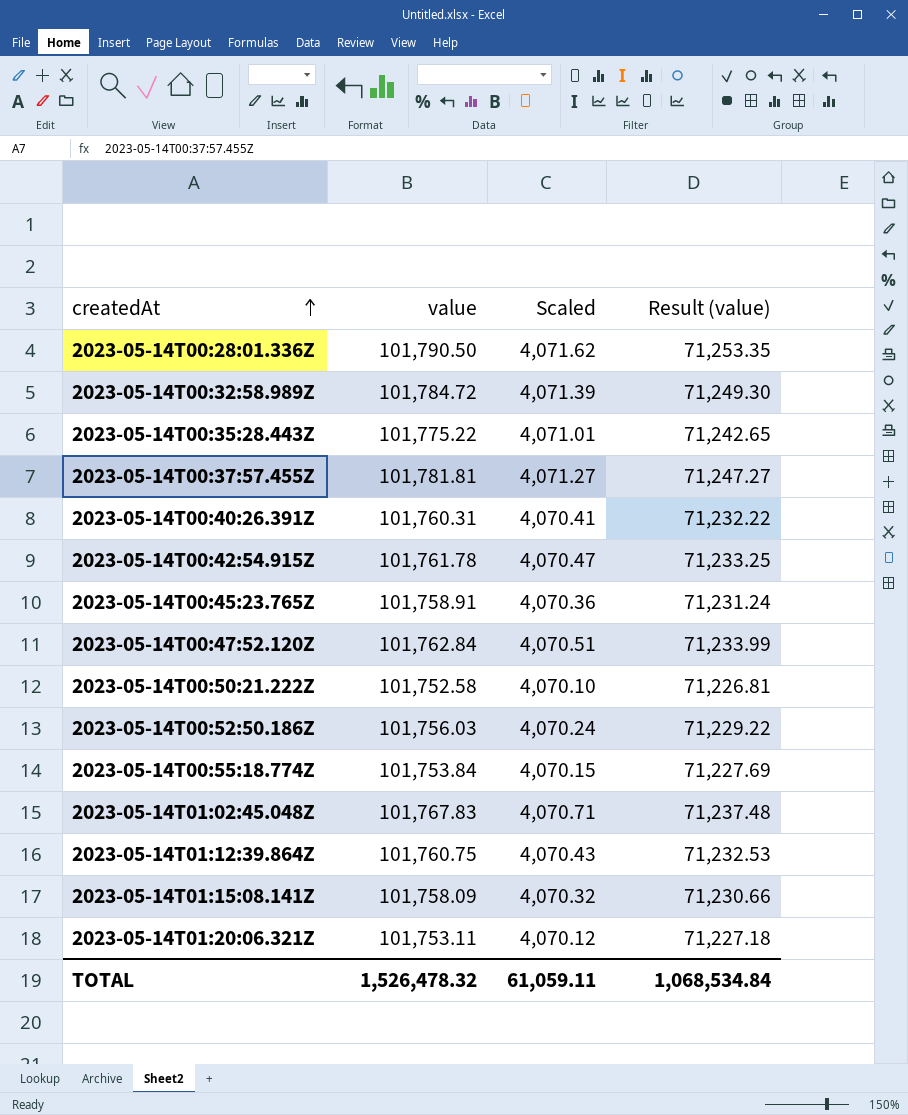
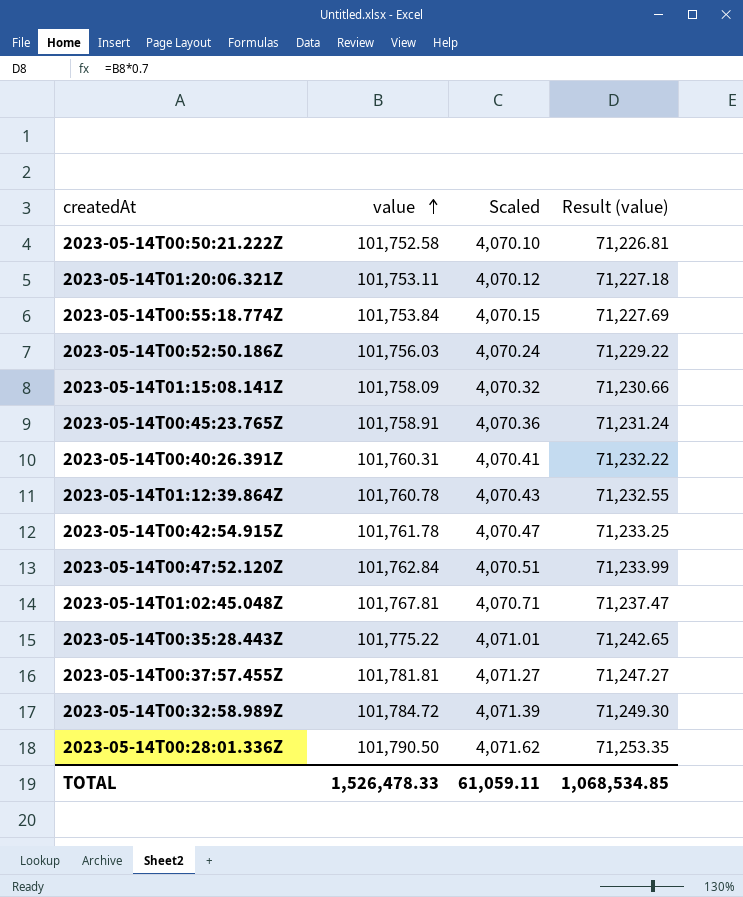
row order: createdAt ascending -> value ascending
2023-05-14T01:12:39.864Z | value: 101,760.75 -> 101,760.78
2023-05-14T01:12:39.864Z | Result (value): 71,232.53 -> 71,232.55
2023-05-14T01:02:45.048Z | value: 101,767.83 -> 101,767.81
2023-05-14T01:02:45.048Z | Result (value): 71,237.48 -> 71,237.47
TOTAL | value: 1,526,478.32 -> 1,526,478.33
TOTAL | Result (value): 1,068,534.84 -> 1,068,534.85

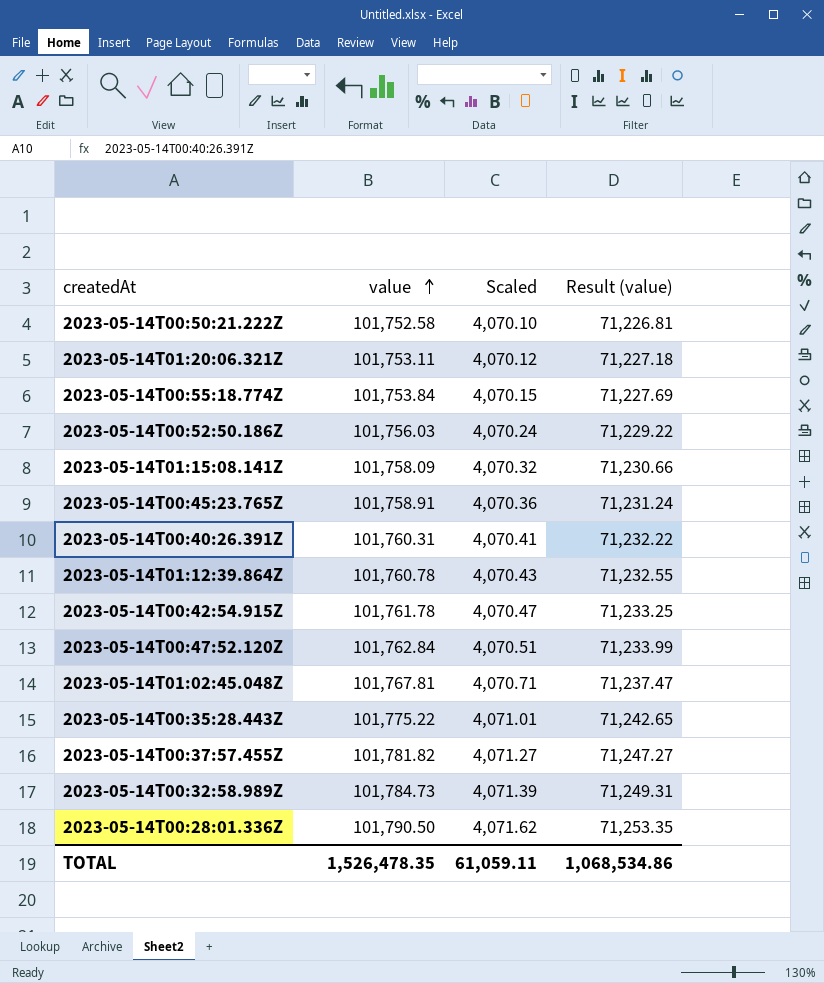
2023-05-14T00:37:57.455Z | value: 101,781.81 -> 101,781.82
2023-05-14T00:32:58.989Z | value: 101,784.72 -> 101,784.73
2023-05-14T00:32:58.989Z | Result (value): 71,249.30 -> 71,249.31
TOTAL | value: 1,526,478.33 -> 1,526,478.35
TOTAL | Result (value): 1,068,534.85 -> 1,068,534.86

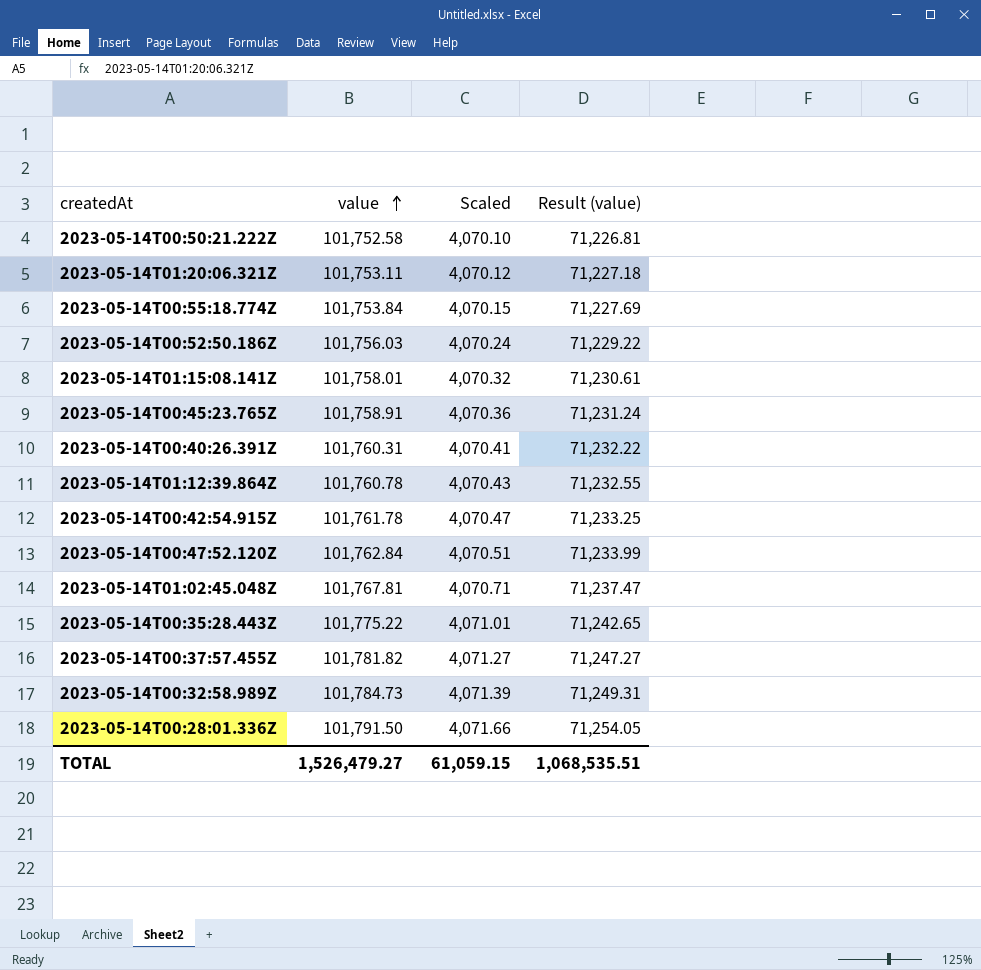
2023-05-14T01:15:08.141Z | value: 101,758.09 -> 101,758.01
2023-05-14T01:15:08.141Z | Result (value): 71,230.66 -> 71,230.61
2023-05-14T00:28:01.336Z | value: 101,790.50 -> 101,791.50
2023-05-14T00:28:01.336Z | Scaled: 4,071.62 -> 4,071.66
2023-05-14T00:28:01.336Z | Result (value): 71,253.35 -> 71,254.05
TOTAL | value: 1,526,478.35 -> 1,526,479.27
TOTAL | Scaled: 61,059.11 -> 61,059.15
TOTAL | Result (value): 1,068,534.86 -> 1,068,535.51

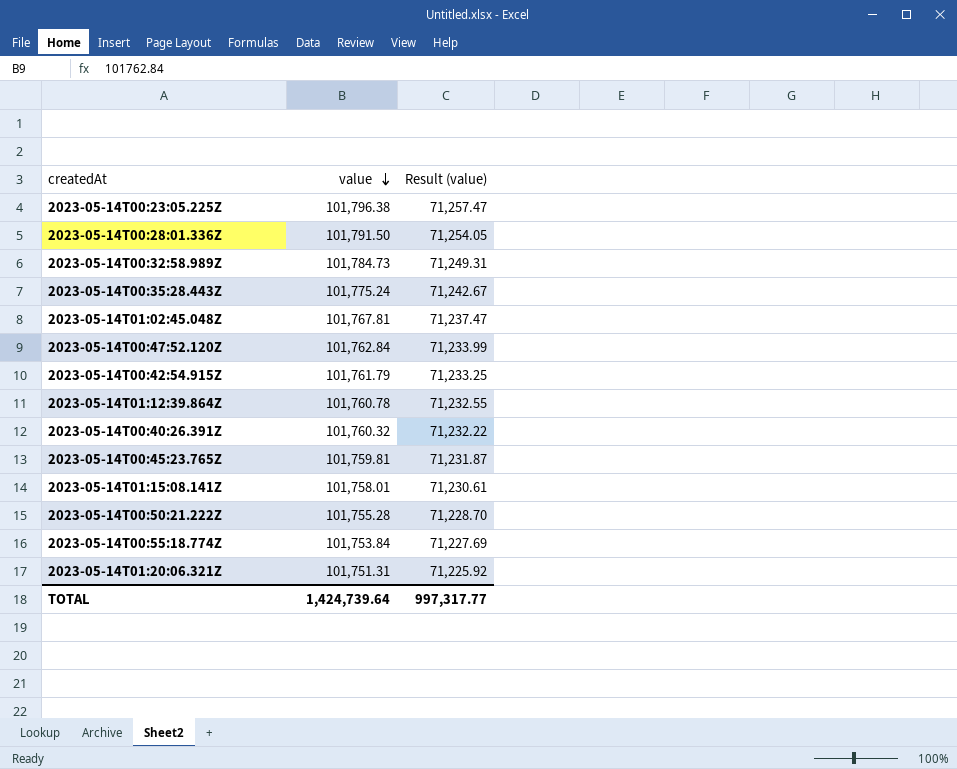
row order: value ascending -> value descending
column Scaled | formula: [value] * 0.04 -> none
row 2023-05-14T00:52:50.186Z: 101,756.03 | 4,070.24 | 71,229.22 -> none
row 2023-05-14T00:37:57.455Z: 101,781.82 | 4,071.27 | 71,247.27 -> none
row 2023-05-14T00:23:05.225Z: none -> 101,796.38 | 71,257.47
2023-05-14T00:35:28.443Z | value: 101,775.22 -> 101,775.24
2023-05-14T00:35:28.443Z | Result (value): 71,242.65 -> 71,242.67
2023-05-14T00:42:54.915Z | value: 101,761.78 -> 101,761.79
2023-05-14T00:40:26.391Z | value: 101,760.31 -> 101,760.32
2023-05-14T00:45:23.765Z | value: 101,758.91 -> 101,759.81
2023-05-14T00:45:23.765Z | Result (value): 71,231.24 -> 71,231.87
2023-05-14T00:50:21.222Z | value: 101,752.58 -> 101,755.28
2023-05-14T00:50:21.222Z | Result (value): 71,226.81 -> 71,228.70
2023-05-14T01:20:06.321Z | value: 101,753.11 -> 101,751.31
2023-05-14T01:20:06.321Z | Result (value): 71,227.18 -> 71,225.92
TOTAL | value: 1,526,479.27 -> 1,424,739.64
TOTAL | Result (value): 1,068,535.51 -> 997,317.77

